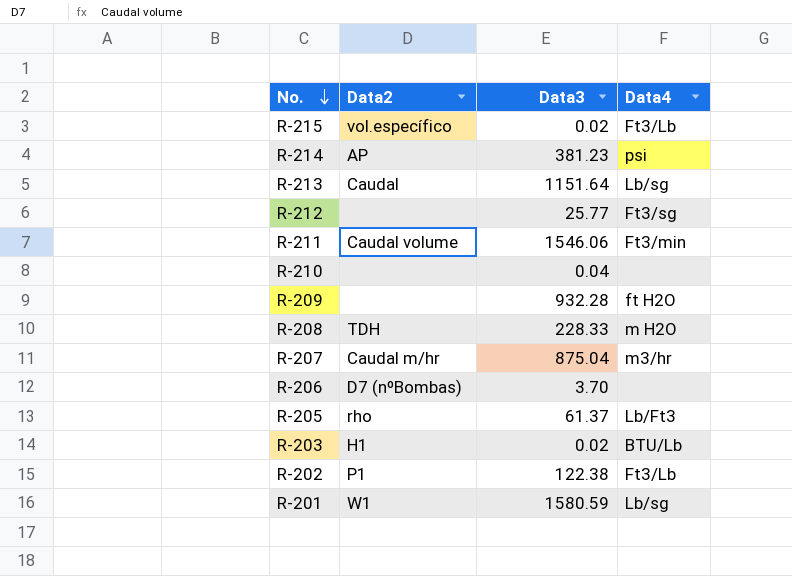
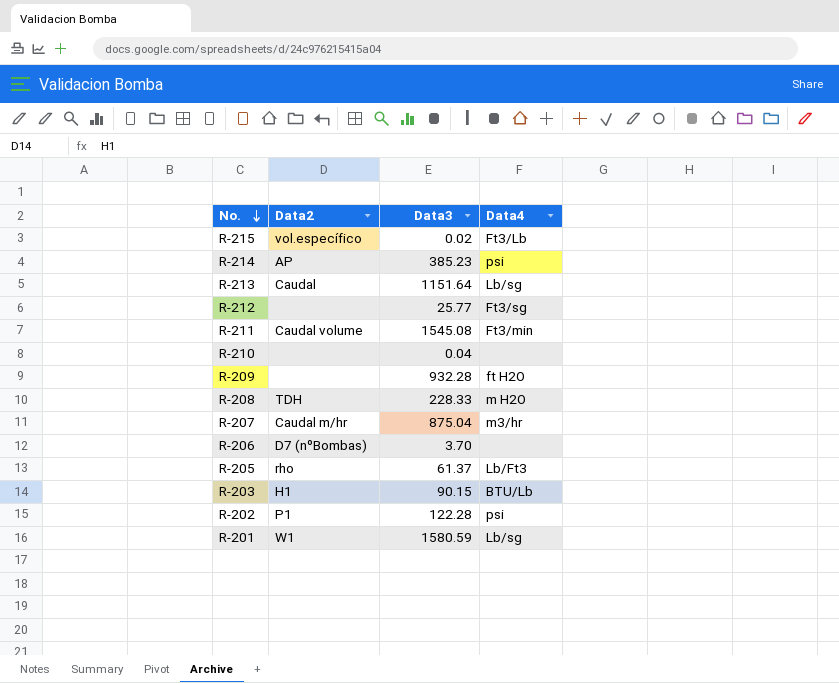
R-214 | Data3: 381.23 -> 385.23
R-211 | Data3: 1546.06 -> 1545.08
R-203 | Data3: 0.02 -> 90.15
R-202 | Data3: 122.38 -> 122.28
R-202 | Data4: Ft3/Lb -> psi

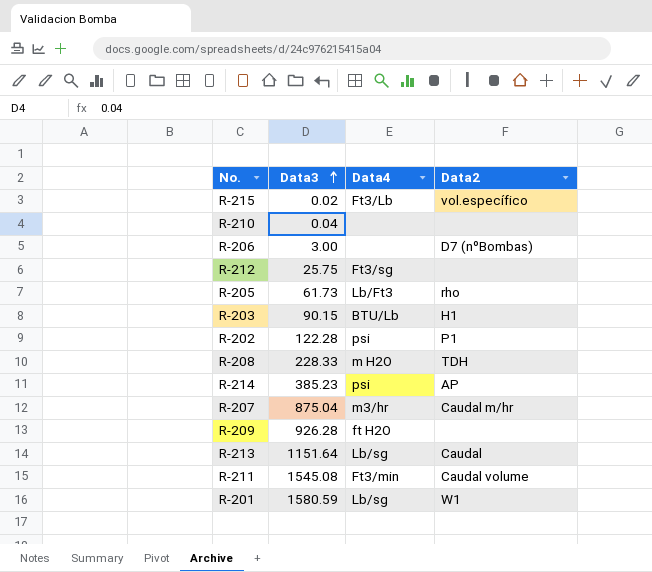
row order: No. descending -> Data3 ascending
column Data2 | position: 2 -> 4
R-206 | Data3: 3.70 -> 3.00
R-212 | Data3: 25.77 -> 25.75
R-205 | Data3: 61.37 -> 61.73
R-209 | Data3: 932.28 -> 926.28

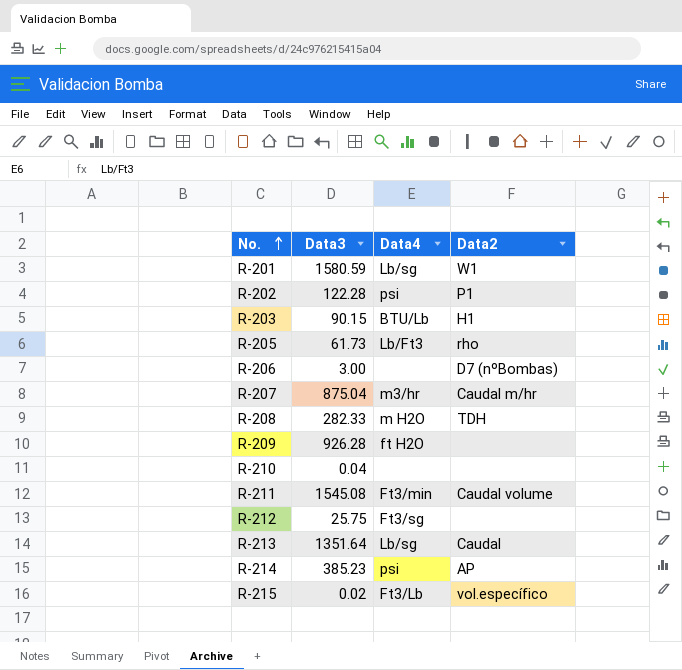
row order: Data3 ascending -> No. ascending
R-208 | Data3: 228.33 -> 282.33
R-213 | Data3: 1151.64 -> 1351.64

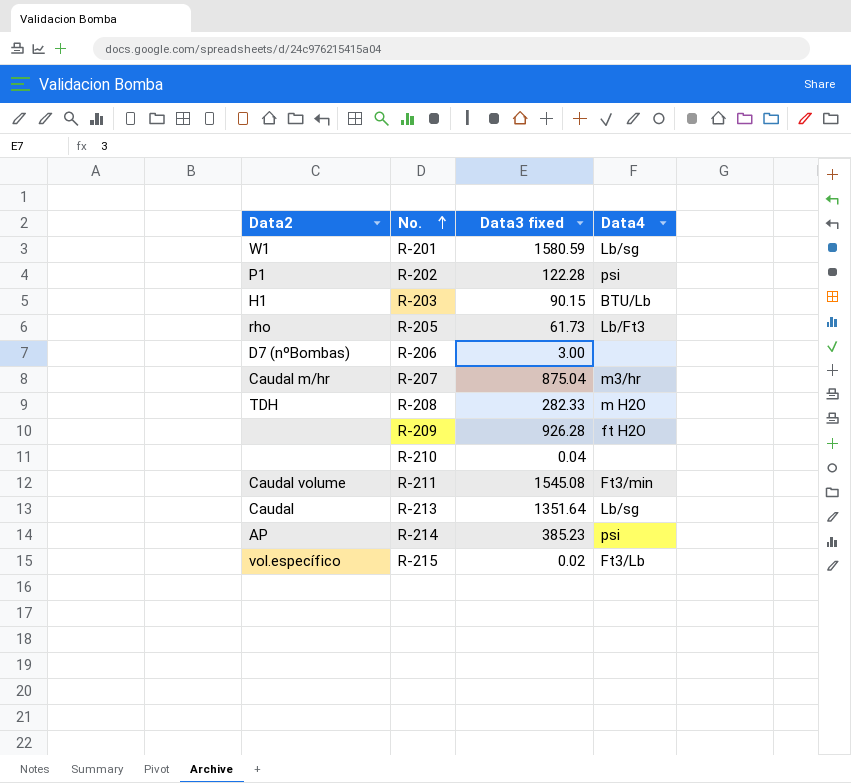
column Data2 | position: 4 -> 1
column name: Data3 -> Data3 fixed
row R-212: 25.75 | Ft3/sg | none -> none

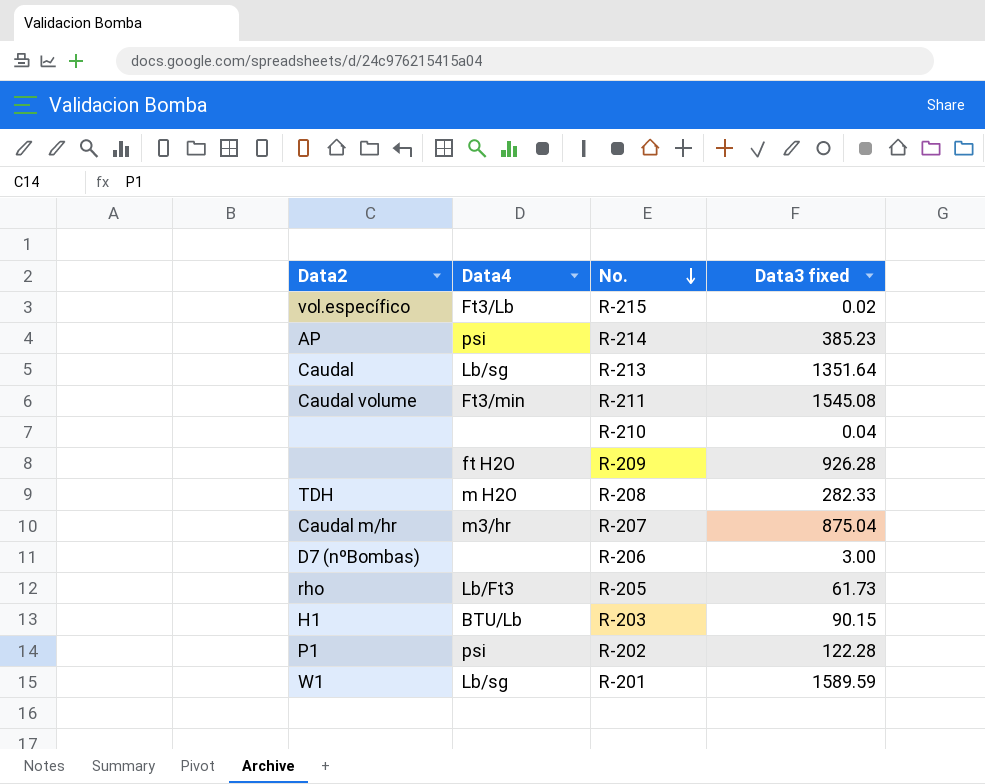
row order: No. ascending -> No. descending
column Data4 | position: 4 -> 2
R-201 | Data3 fixed: 1580.59 -> 1589.59

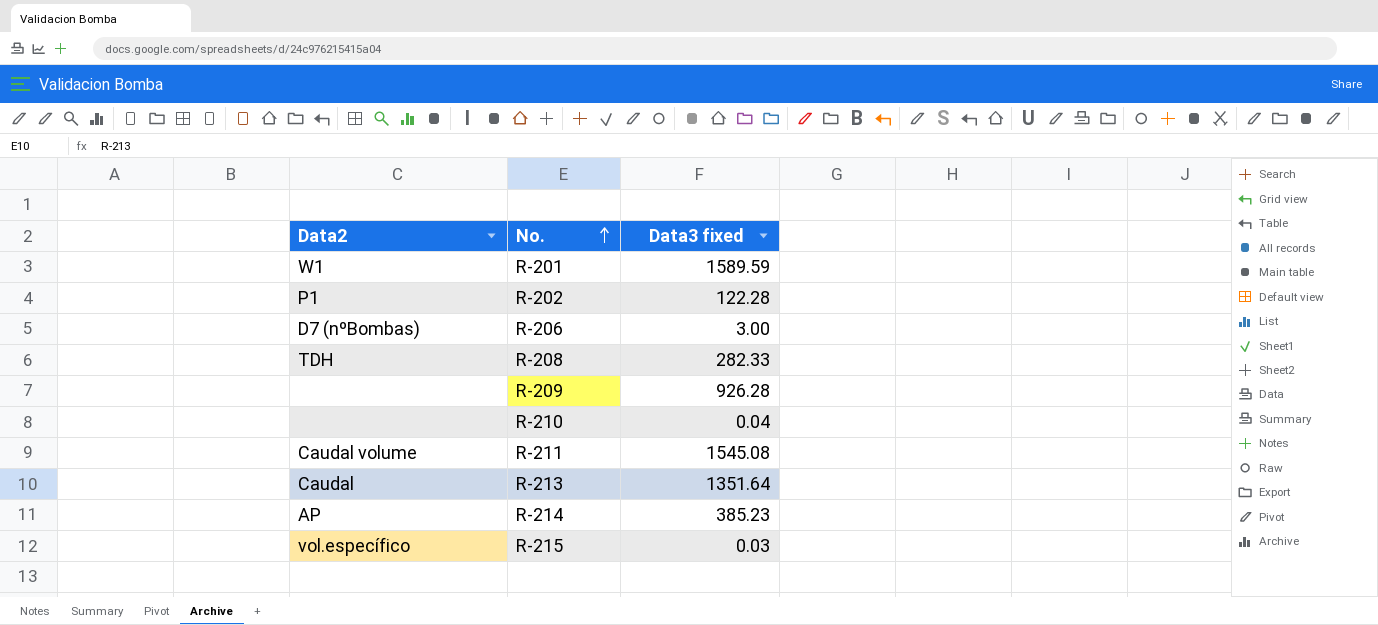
row order: No. descending -> No. ascending
column Data4 | position: 2 -> none
row R-207: Caudal m/hr | m3/hr | 875.04 -> none
row R-205: rho | Lb/Ft3 | 61.73 -> none
row R-203: H1 | BTU/Lb | 90.15 -> none
R-215 | Data3 fixed: 0.02 -> 0.03

